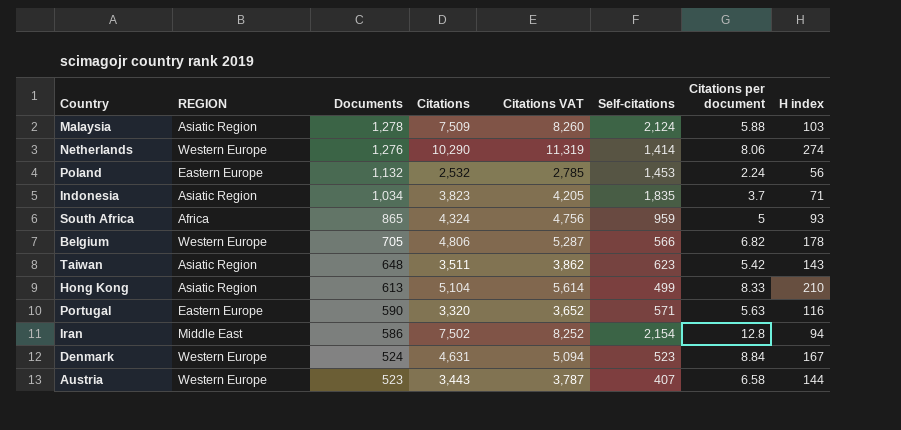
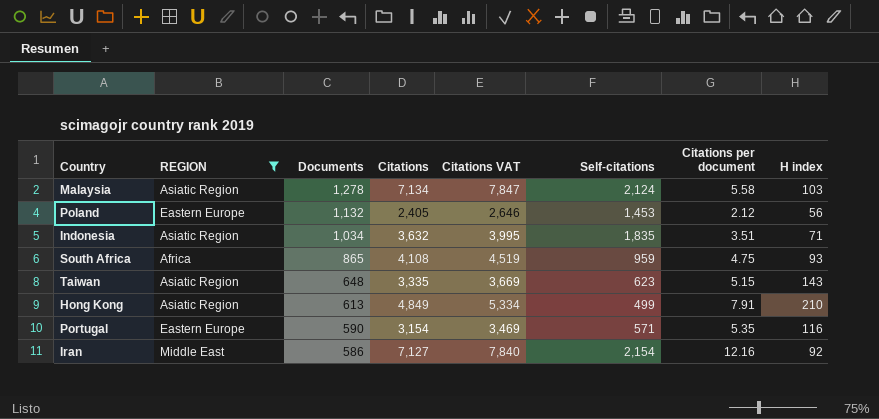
filter: none -> REGION != Western Europe
Malaysia | Citations: 7,509 -> 7,134
Malaysia | Citations VAT: 8,260 -> 7,847
Malaysia | Citations per document: 5.88 -> 5.58
Poland | Citations: 2,532 -> 2,405
Poland | Citations VAT: 2,785 -> 2,646
Poland | Citations per document: 2.24 -> 2.12
Indonesia | Citations: 3,823 -> 3,632
Indonesia | Citations VAT: 4,205 -> 3,995
Indonesia | Citations per document: 3.7 -> 3.51
South Africa | Citations: 4,324 -> 4,108
South Africa | Citations VAT: 4,756 -> 4,519
South Africa | Citations per document: 5 -> 4.75
Taiwan | Citations: 3,511 -> 3,335
Taiwan | Citations VAT: 3,862 -> 3,669
Taiwan | Citations per document: 5.42 -> 5.15
Hong Kong | Citations: 5,104 -> 4,849
Hong Kong | Citations VAT: 5,614 -> 5,334
Hong Kong | Citations per document: 8.33 -> 7.91
Portugal | Citations: 3,320 -> 3,154
Portugal | Citations VAT: 3,652 -> 3,469
Portugal | Citations per document: 5.63 -> 5.35
Iran | Citations: 7,502 -> 7,127
Iran | Citations VAT: 8,252 -> 7,840
Iran | Citations per document: 12.8 -> 12.16
Iran | H index: 94 -> 92

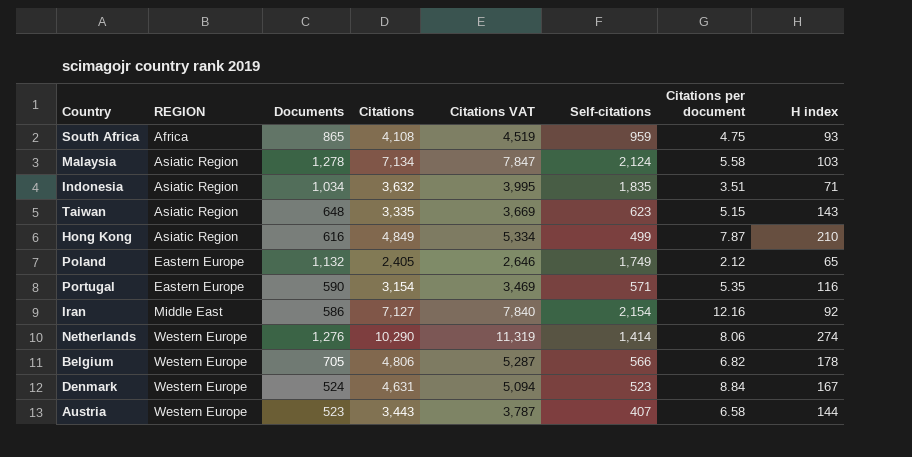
filter: REGION != Western Europe -> none
row order: Documents descending -> REGION ascending
Hong Kong | Documents: 613 -> 616
Hong Kong | Citations per document: 7.91 -> 7.87
Poland | Self-citations: 1,453 -> 1,749
Poland | H index: 56 -> 65

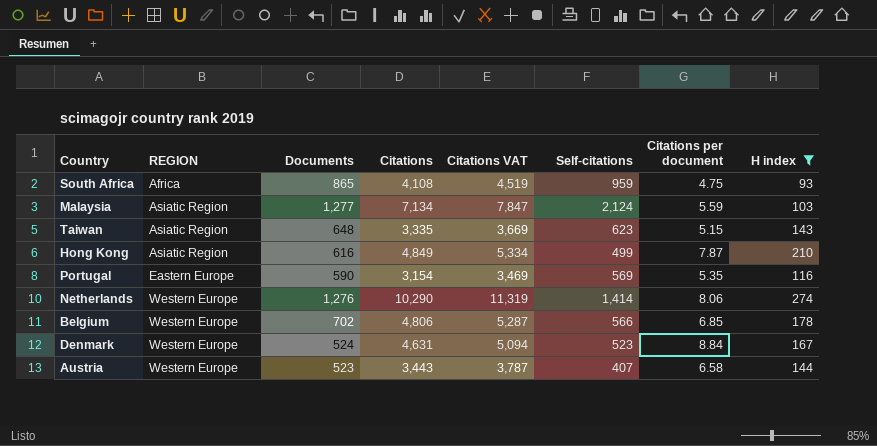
filter: none -> H index >= 93
Malaysia | Documents: 1,278 -> 1,277
Malaysia | Citations per document: 5.58 -> 5.59
Portugal | Self-citations: 571 -> 569
Belgium | Documents: 705 -> 702
Belgium | Citations per document: 6.82 -> 6.85

